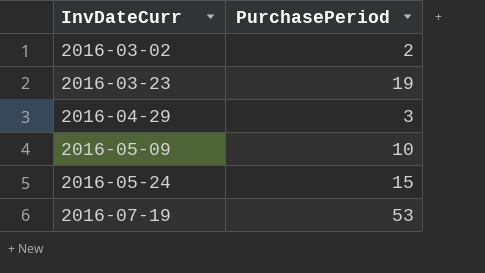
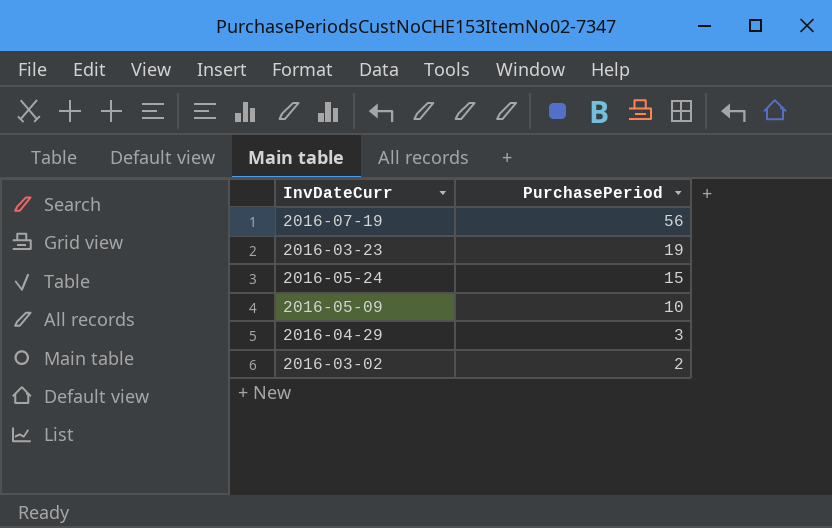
row order: InvDateCurr ascending -> PurchasePeriod descending
2016-07-19 | PurchasePeriod: 53 -> 56

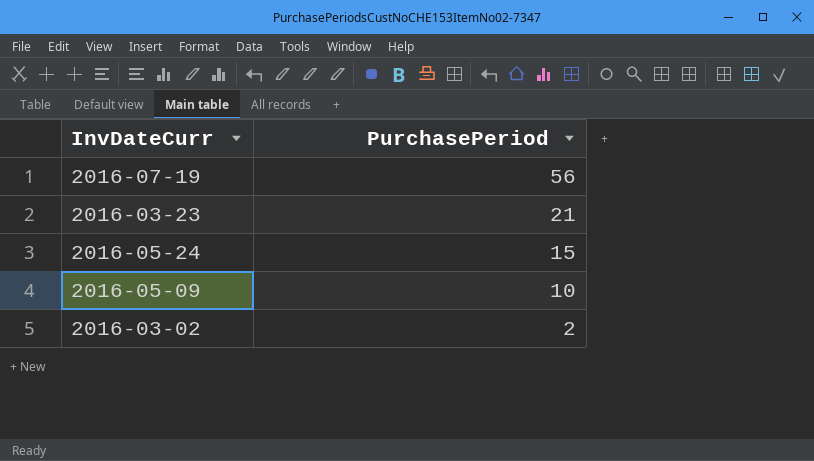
row 2016-04-29: 3 -> none
2016-03-23 | PurchasePeriod: 19 -> 21

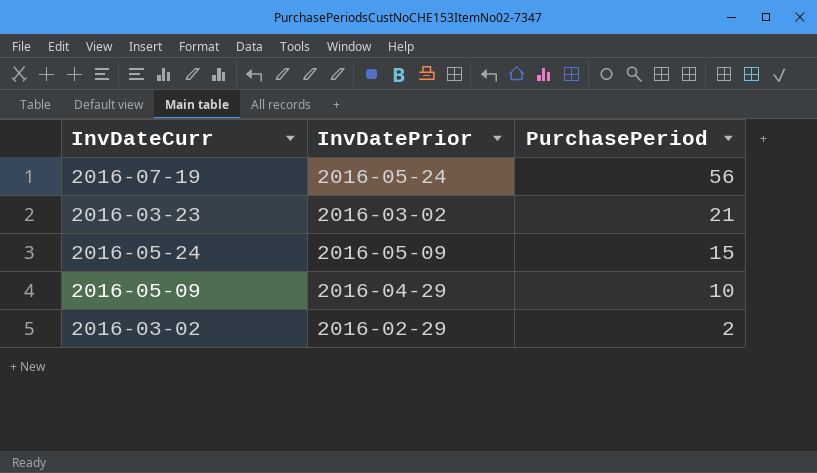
column InvDatePrior | position: none -> 2

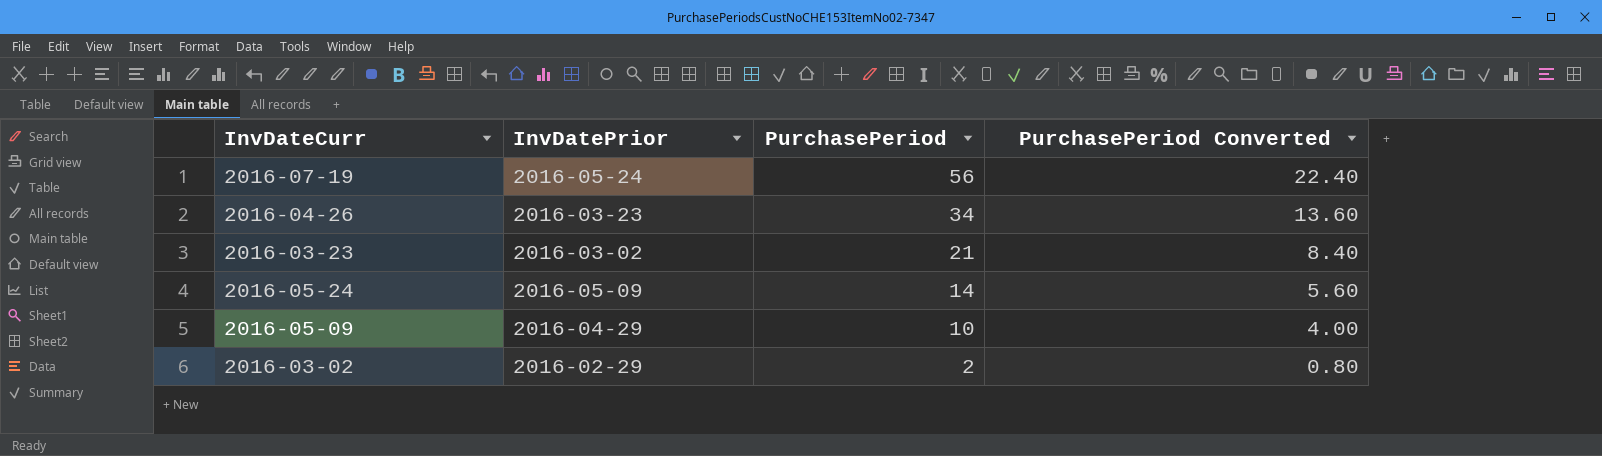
column PurchasePeriod Converted | formula: none -> [PurchasePeriod] * 0.4
row 2016-04-26: none -> 2016-03-23 | 34 | 13.60
2016-05-24 | PurchasePeriod: 15 -> 14

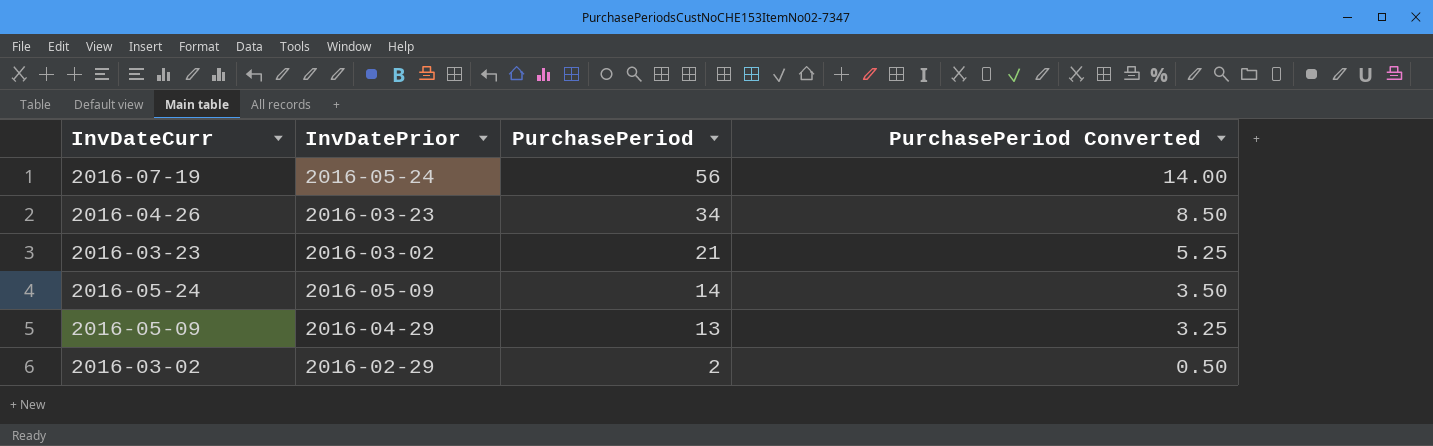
column PurchasePeriod Converted | formula: [PurchasePeriod] * 0.4 -> [PurchasePeriod] * 0.25
2016-05-09 | PurchasePeriod: 10 -> 13

